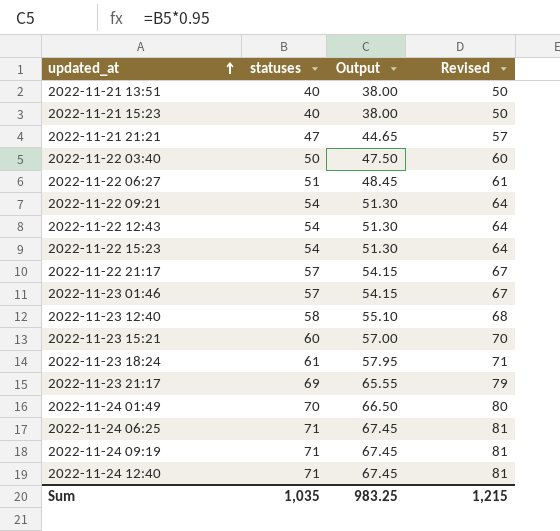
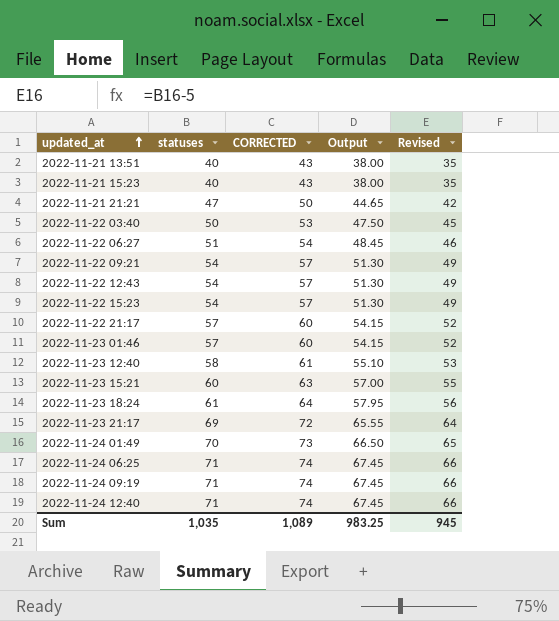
column CORRECTED | formula: none -> [statuses] + 3
column Revised | formula: [statuses] + 10 -> [statuses] - 5
Sum | Revised: 1,215 -> 945

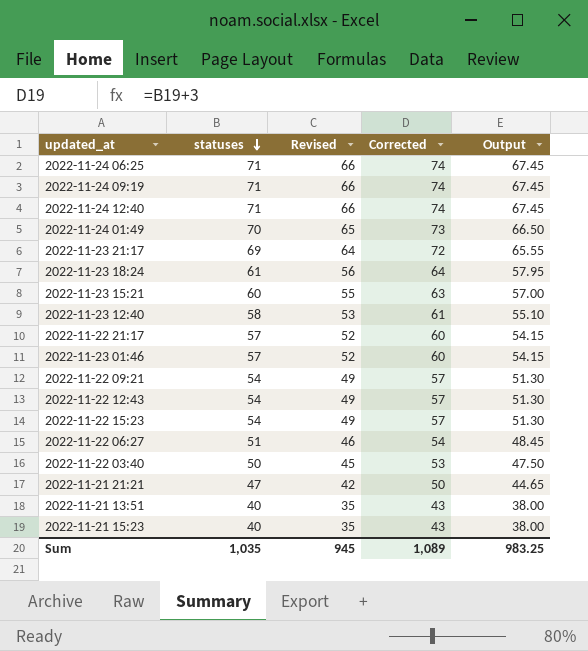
row order: updated_at ascending -> statuses descending
column Revised | position: 5 -> 3
column name: CORRECTED -> Corrected

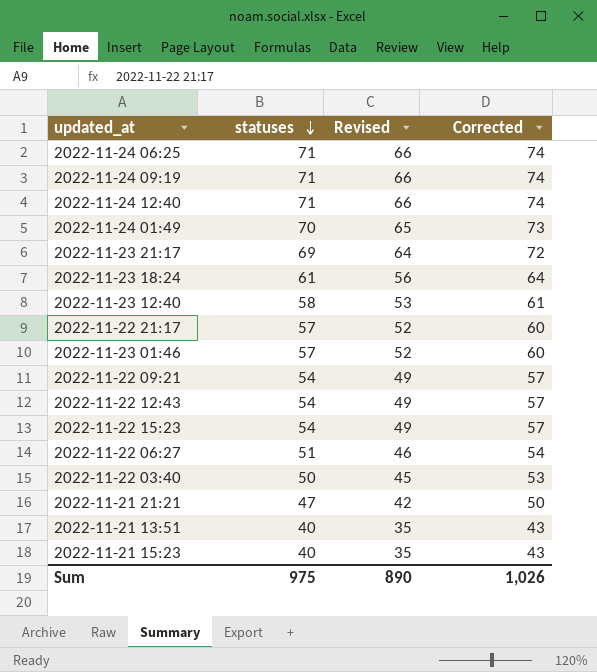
column Output | formula: [statuses] * 0.95 -> none
row 2022-11-23 15:21: 60 | 55 | 63 | 57.00 -> none
Sum | statuses: 1,035 -> 975
Sum | Revised: 945 -> 890
Sum | Corrected: 1,089 -> 1,026

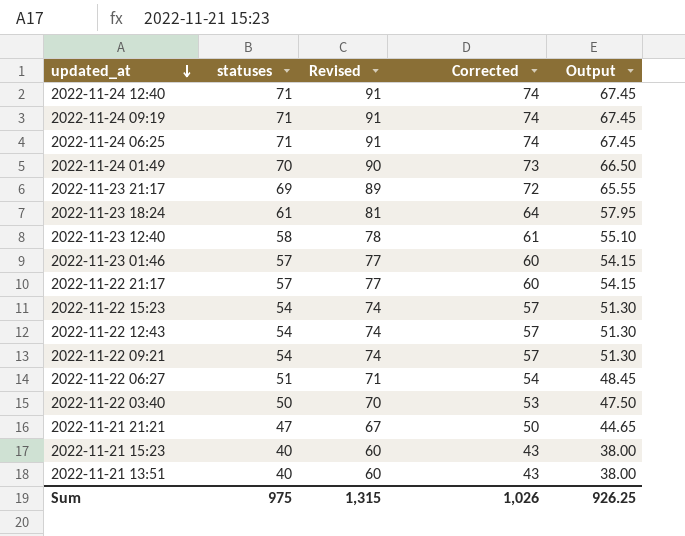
row order: statuses descending -> updated_at descending
column Revised | formula: [statuses] - 5 -> [statuses] + 20
column Output | formula: none -> [statuses] * 0.95
Sum | Revised: 890 -> 1,315

